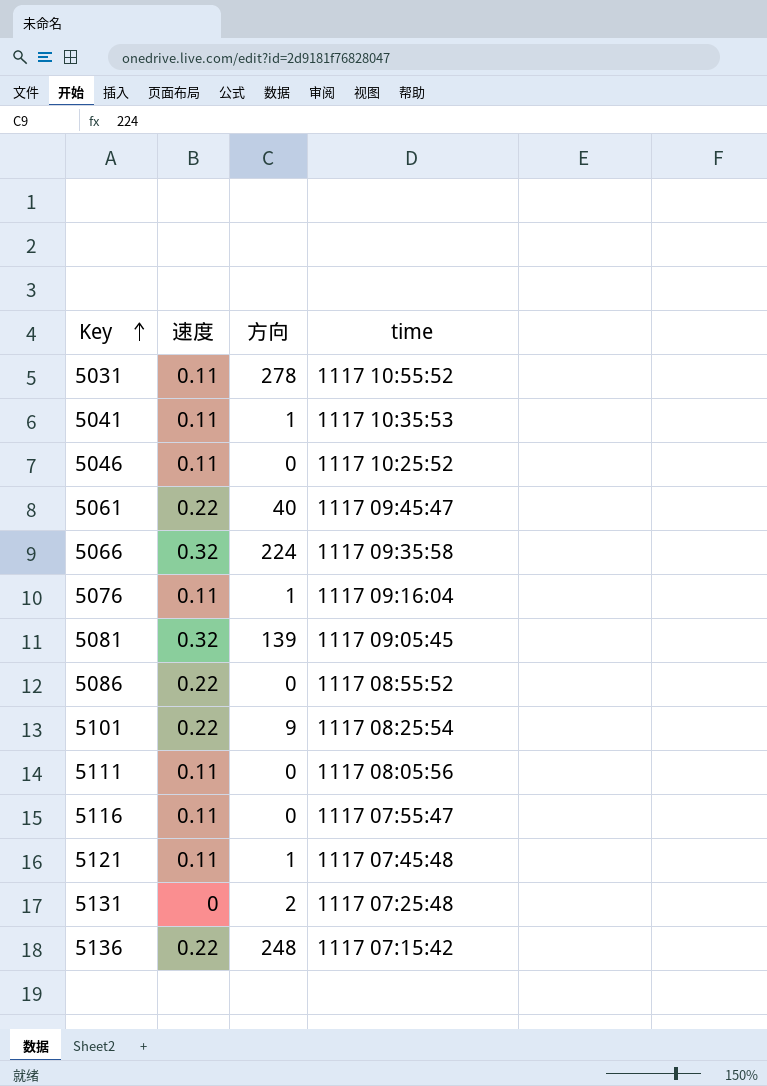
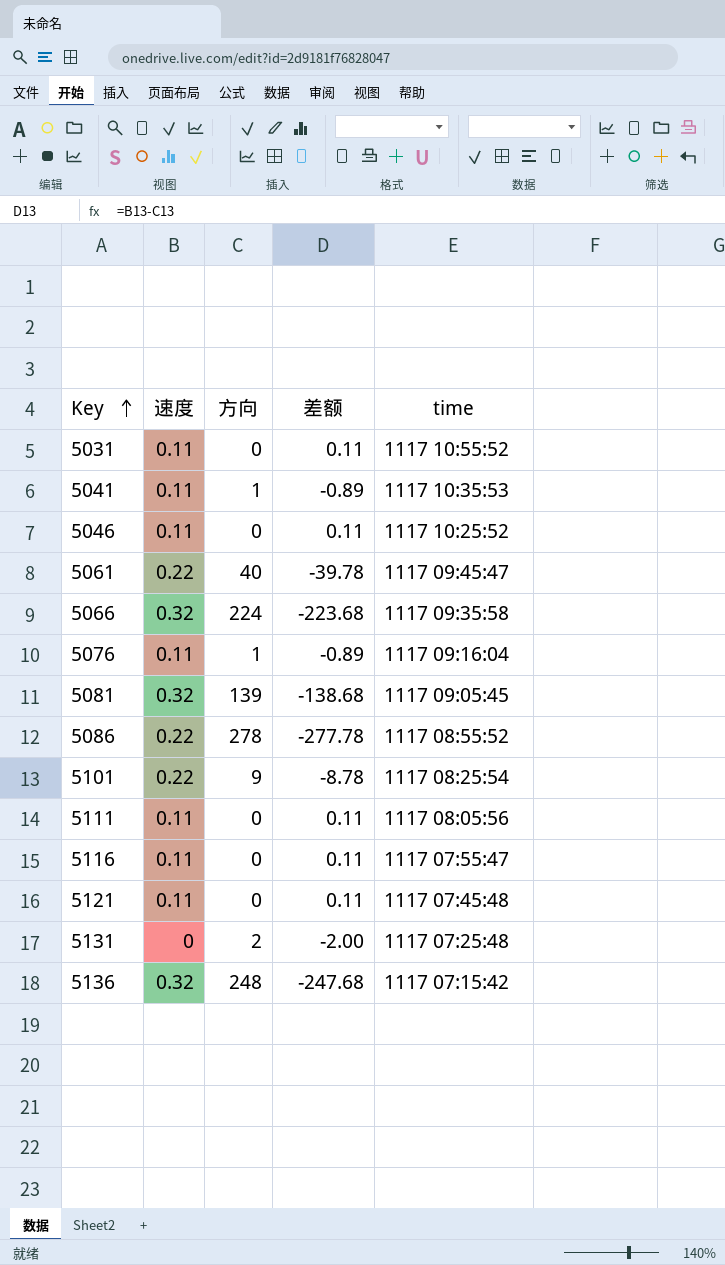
column 差额 | formula: none -> [速度] - [方向]
5031 | 方向: 278 -> 0
5086 | 方向: 0 -> 278
5121 | 方向: 1 -> 0
5136 | 速度: 0.22 -> 0.32

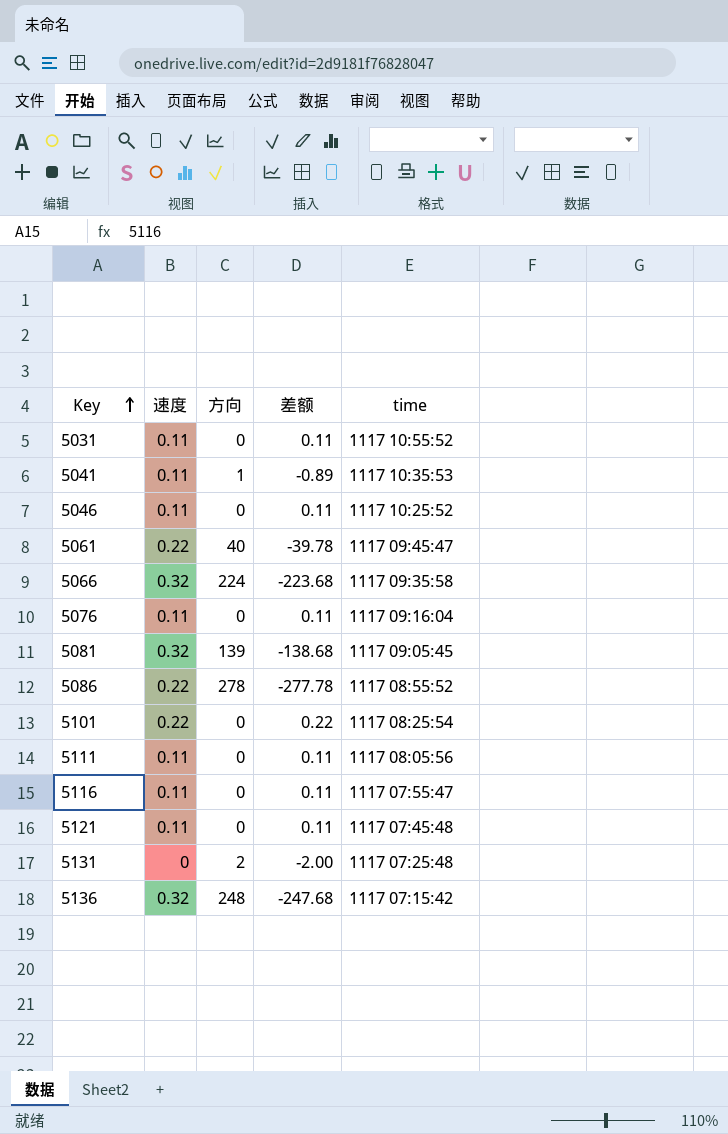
5076 | 方向: 1 -> 0
5076 | 差额: -0.89 -> 0.11
5101 | 方向: 9 -> 0
5101 | 差额: -8.78 -> 0.22

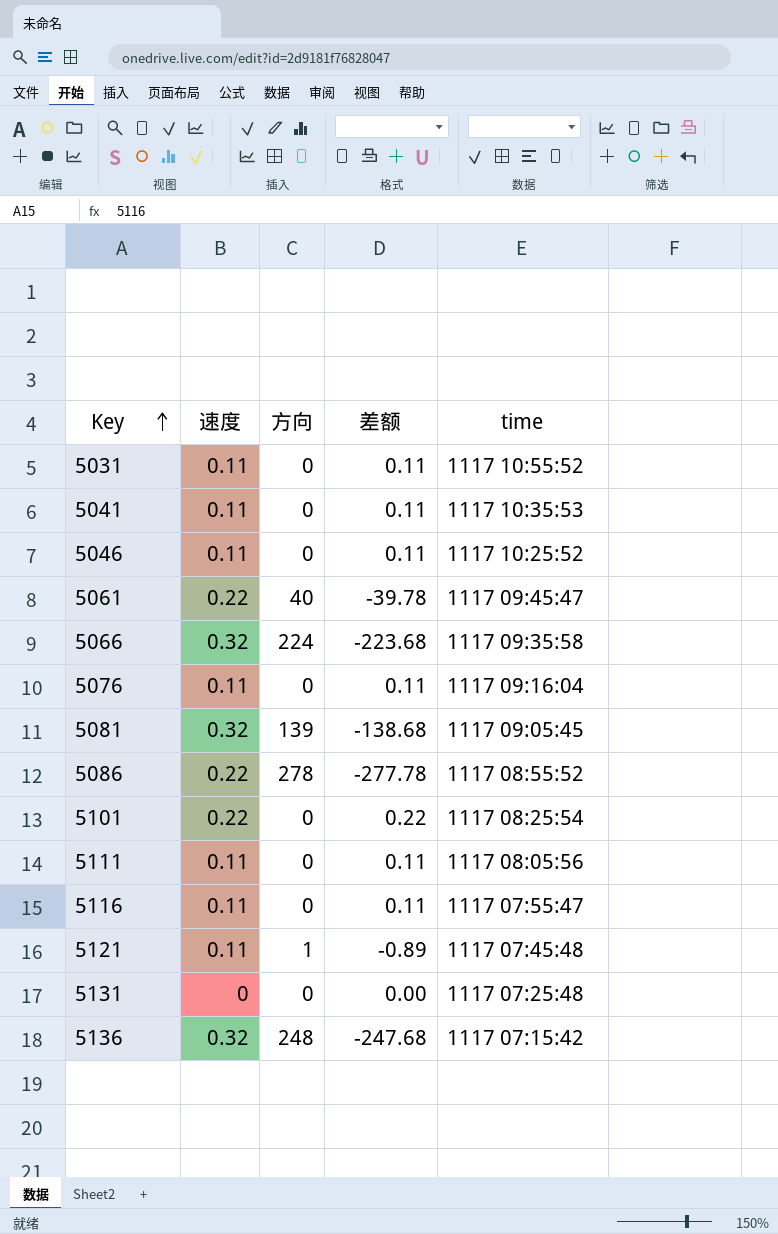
5041 | 方向: 1 -> 0
5041 | 差额: -0.89 -> 0.11
5121 | 方向: 0 -> 1
5121 | 差额: 0.11 -> -0.89
5131 | 方向: 2 -> 0
5131 | 差额: -2.00 -> 0.00

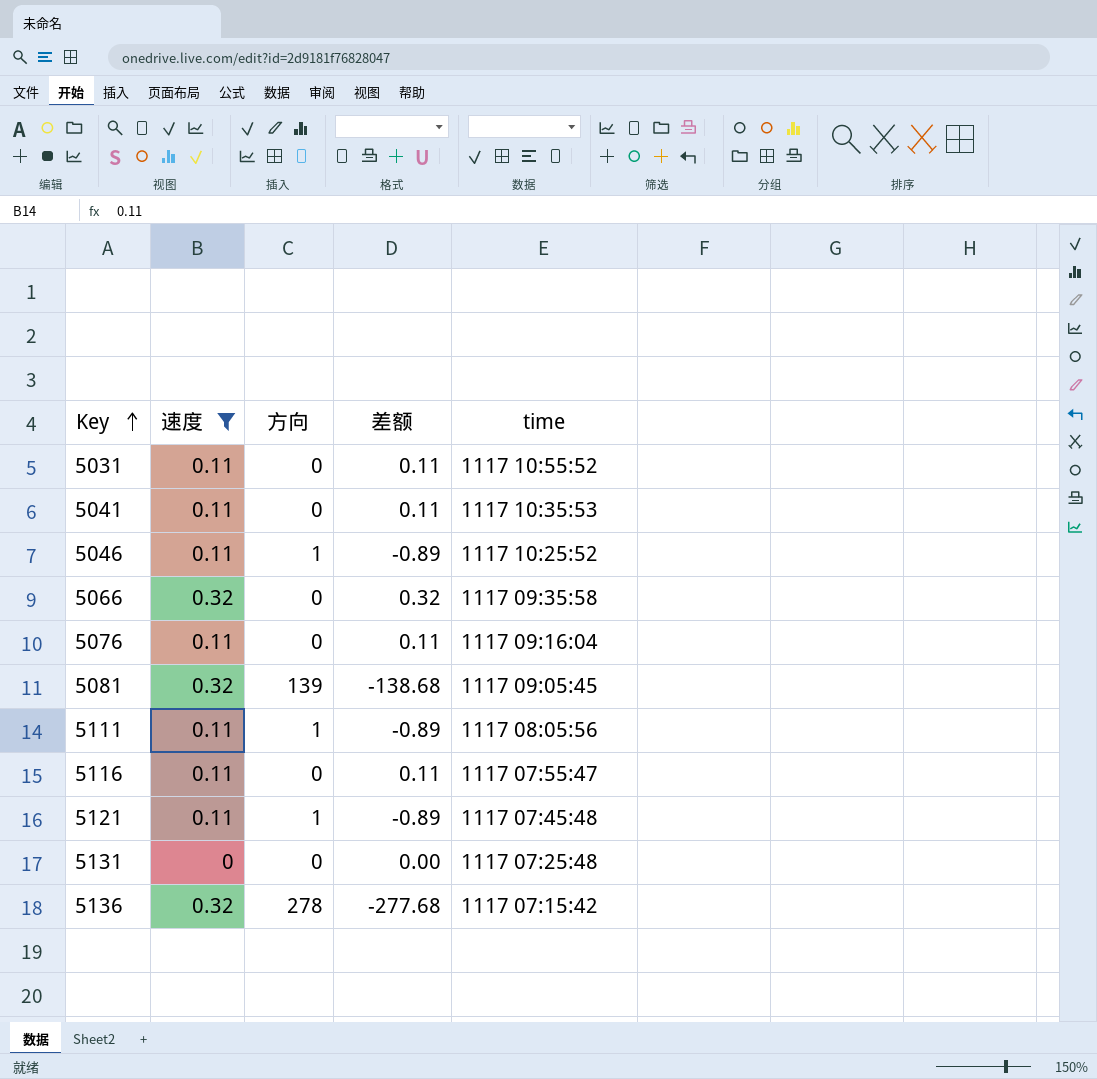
filter: none -> 速度 != 0.22
5046 | 方向: 0 -> 1
5046 | 差额: 0.11 -> -0.89
5066 | 方向: 224 -> 0
5066 | 差额: -223.68 -> 0.32
5111 | 方向: 0 -> 1
5111 | 差额: 0.11 -> -0.89
5136 | 方向: 248 -> 278
5136 | 差额: -247.68 -> -277.68

